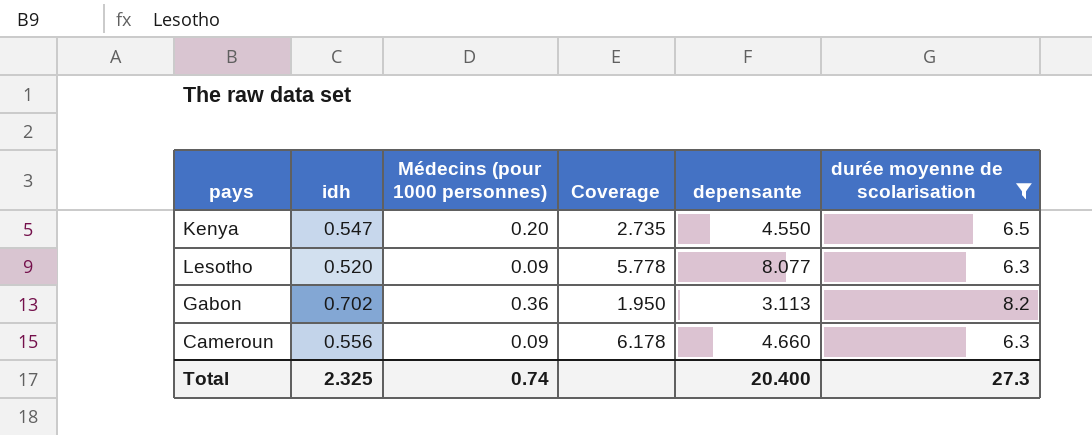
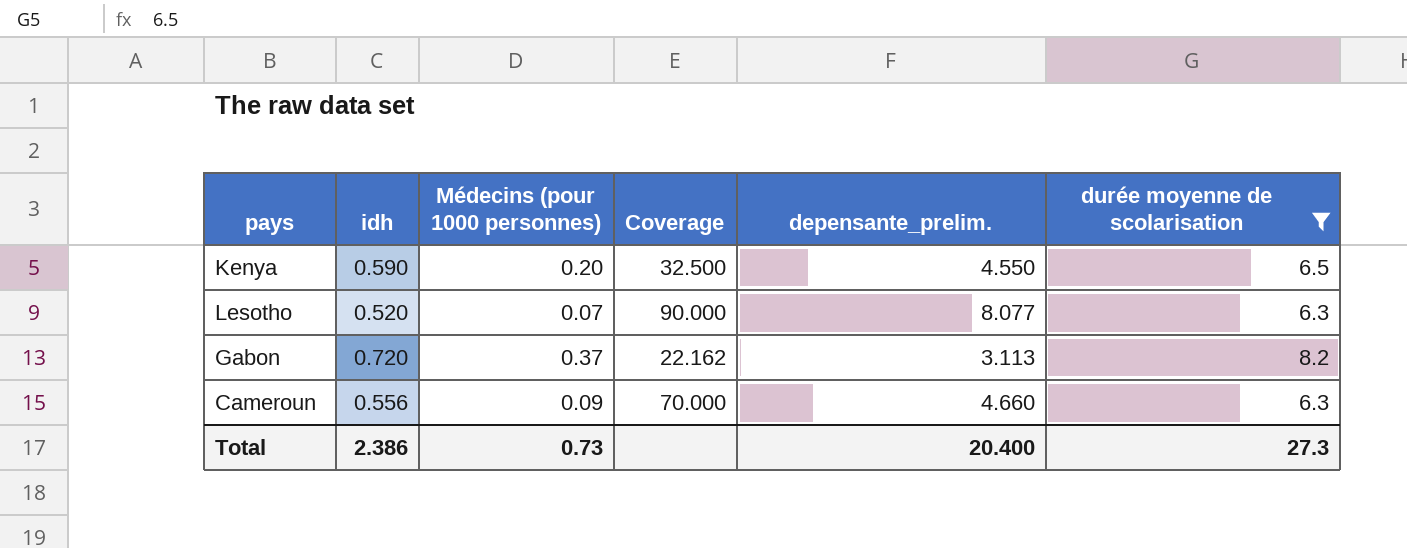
column Coverage | formula: [idh] / [Médecins (pour 1000 personnes)] -> [durée moyenne de scolarisation] / [Médecins (pour 1000 personnes)]
column name: depensante -> depensante_prelim.
Kenya | idh: 0.547 -> 0.590
Lesotho | Médecins (pour 1000 personnes): 0.09 -> 0.07
Gabon | idh: 0.702 -> 0.720
Gabon | Médecins (pour 1000 personnes): 0.36 -> 0.37
Total | idh: 2.325 -> 2.386
Total | Médecins (pour 1000 personnes): 0.74 -> 0.73

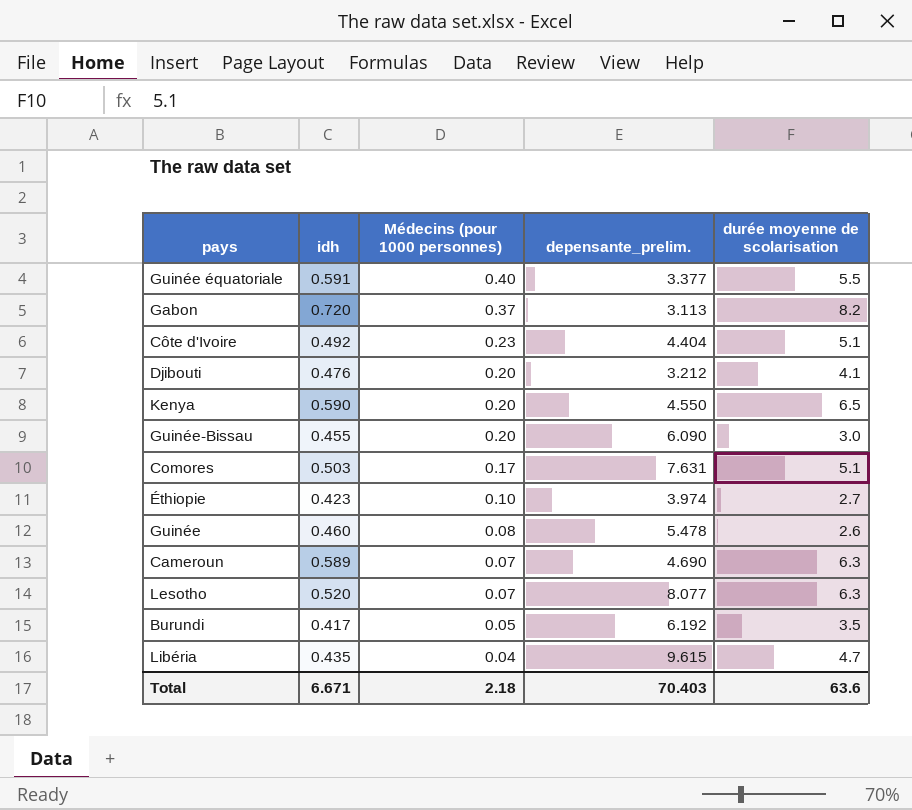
filter: durée moyenne de scolarisation >= 6.3 -> none
row order: none -> Médecins (pour 1000 personnes) descending
column Coverage | formula: [durée moyenne de scolarisation] / [Médecins (pour 1000 personnes)] -> none
Cameroun | idh: 0.556 -> 0.589
Cameroun | Médecins (pour 1000 personnes): 0.09 -> 0.07
Cameroun | depensante_prelim.: 4.660 -> 4.690
Total | idh: 2.386 -> 6.671
Total | Médecins (pour 1000 personnes): 0.73 -> 2.18
Total | depensante_prelim.: 20.400 -> 70.403
Total | durée moyenne de scolarisation: 27.3 -> 63.6

